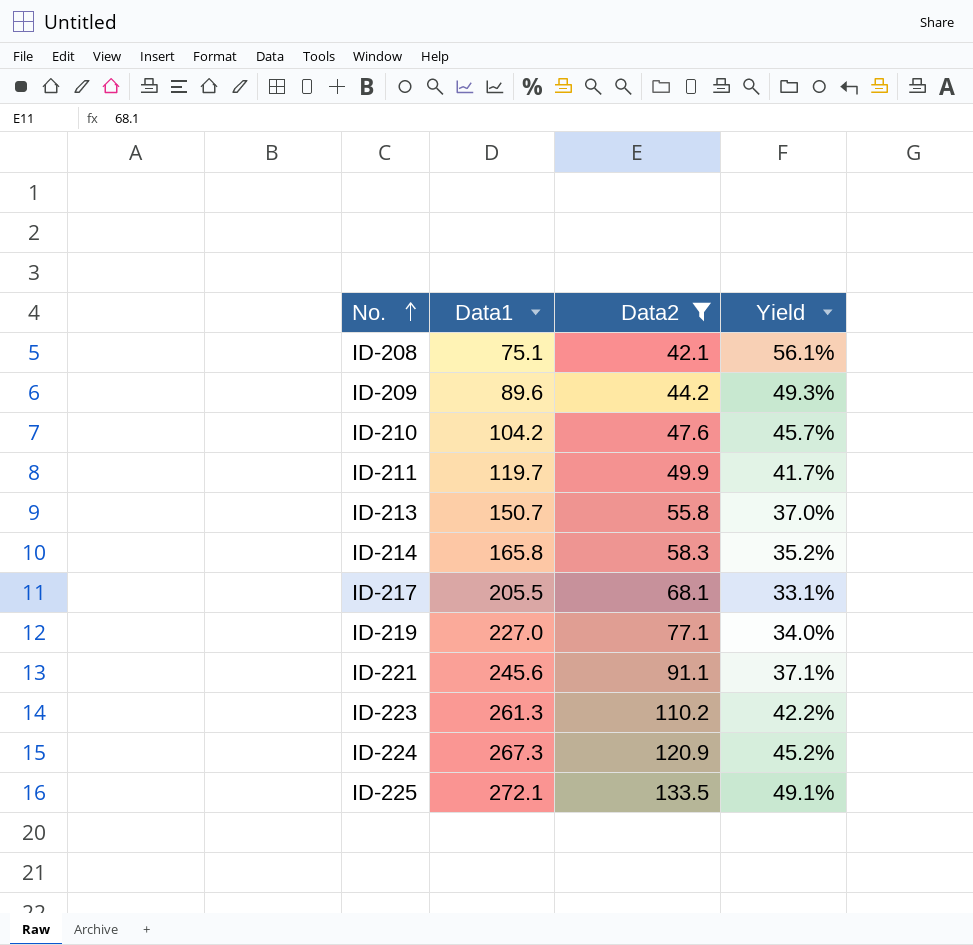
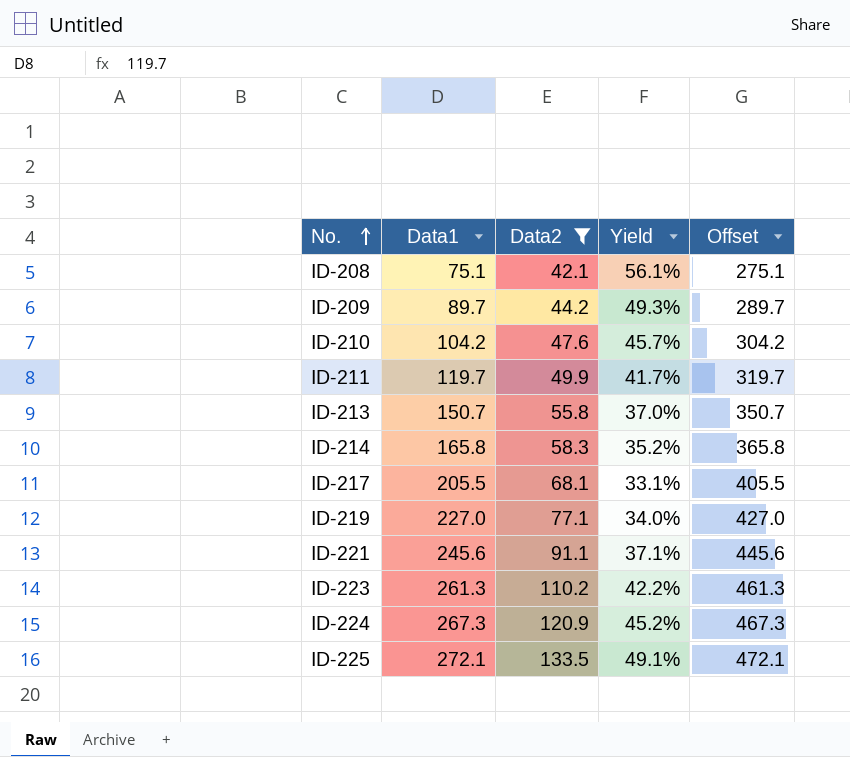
column Offset | formula: none -> [Data1] + 200
ID-209 | Data1: 89.6 -> 89.7

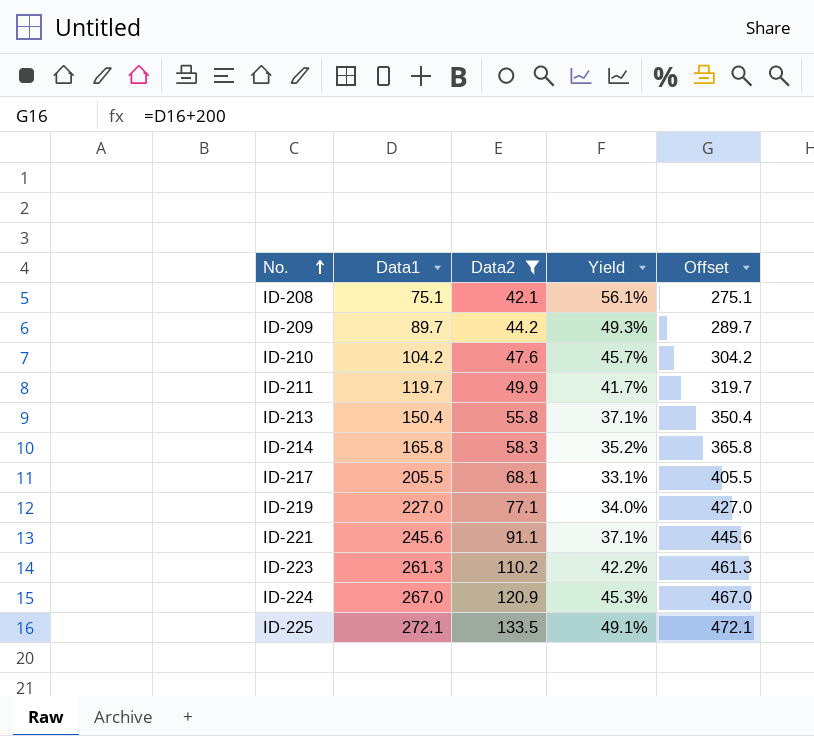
ID-213 | Data1: 150.7 -> 150.4
ID-213 | Yield: 37.0% -> 37.1%
ID-213 | Offset: 350.7 -> 350.4
ID-224 | Data1: 267.3 -> 267.0
ID-224 | Yield: 45.2% -> 45.3%
ID-224 | Offset: 467.3 -> 467.0

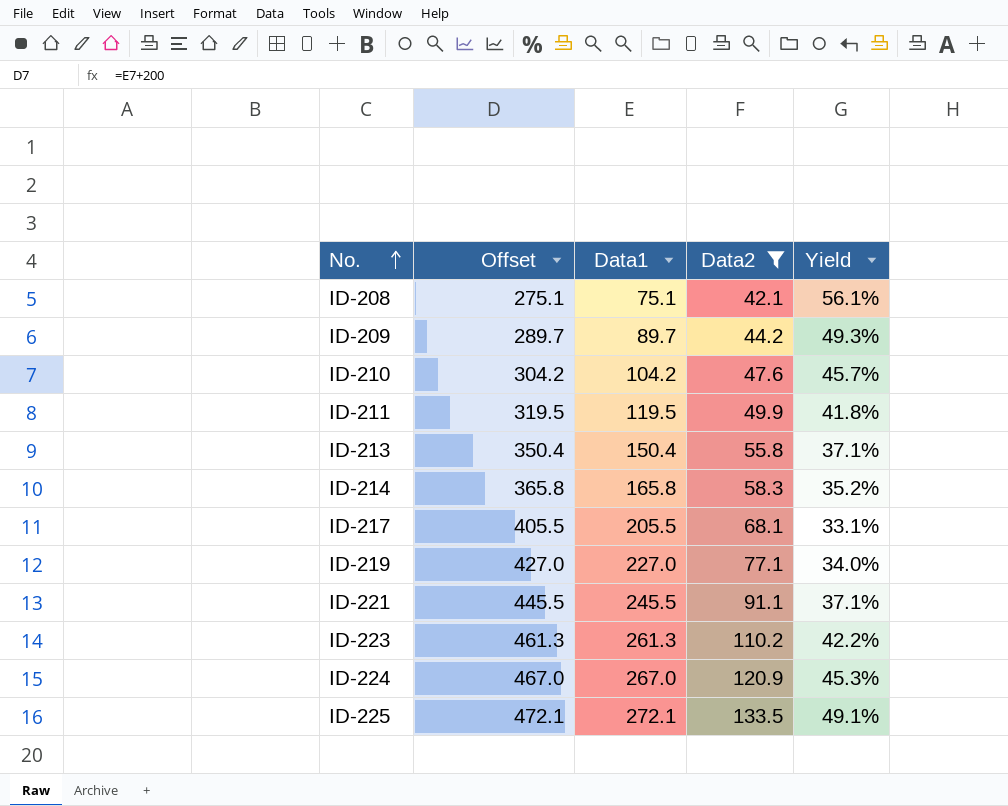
column Offset | position: 5 -> 2
ID-211 | Offset: 319.7 -> 319.5
ID-211 | Data1: 119.7 -> 119.5
ID-211 | Yield: 41.7% -> 41.8%
ID-221 | Offset: 445.6 -> 445.5
ID-221 | Data1: 245.6 -> 245.5

